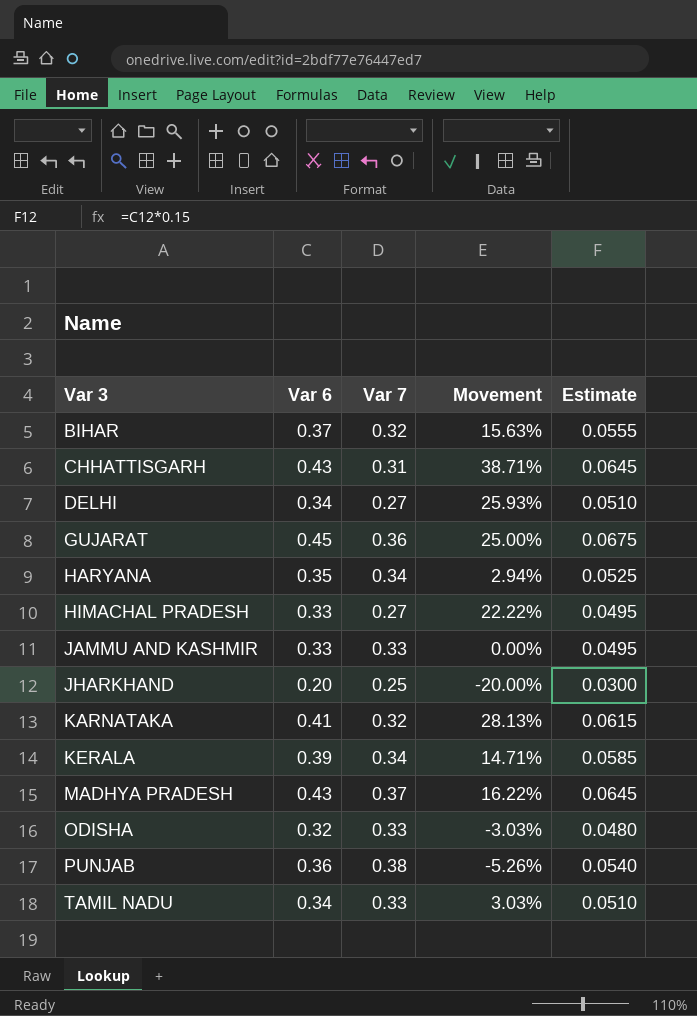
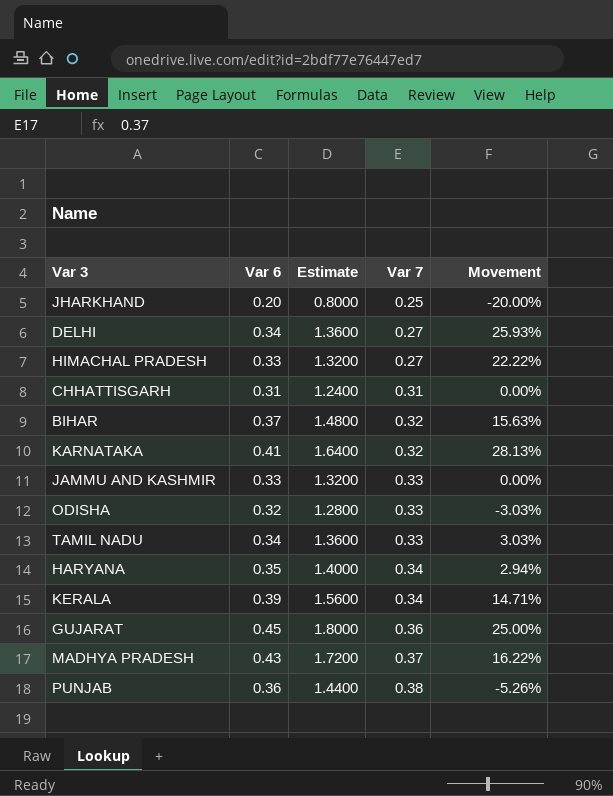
row order: Var 3 ascending -> Var 7 ascending
column Estimate | formula: [Var 6] * 0.15 -> [Var 6] * 4
column Estimate | position: 5 -> 3
CHHATTISGARH | Var 6: 0.43 -> 0.31
CHHATTISGARH | Movement: 38.71% -> 0.00%

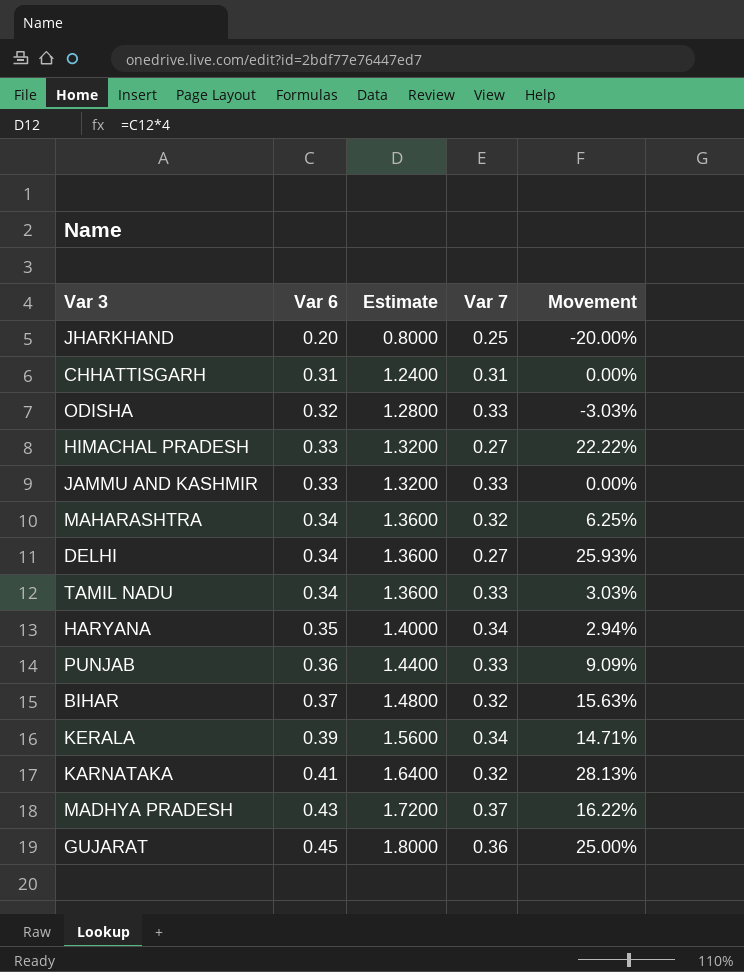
row order: Var 7 ascending -> Var 6 ascending
row MAHARASHTRA: none -> 0.34 | 1.3600 | 0.32 | 6.25%
PUNJAB | Var 7: 0.38 -> 0.33
PUNJAB | Movement: -5.26% -> 9.09%

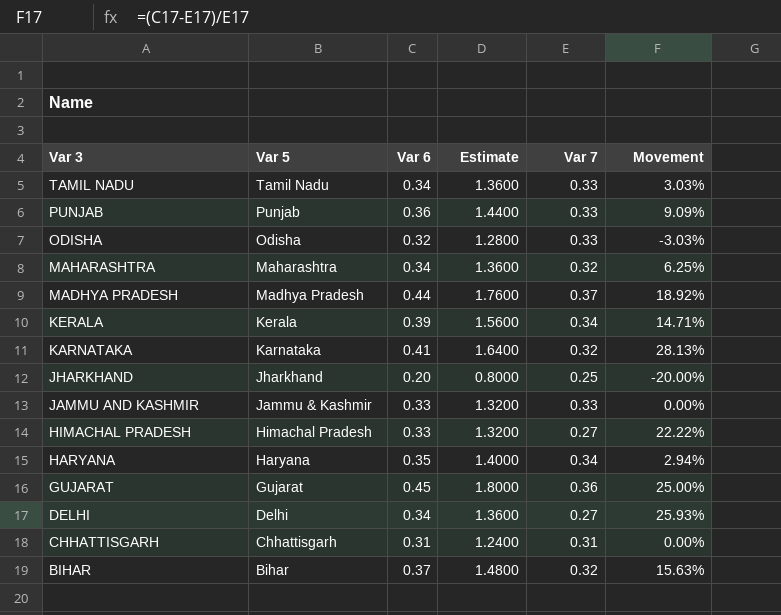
row order: Var 6 ascending -> Var 3 descending
column Var 5 | position: none -> 2
MADHYA PRADESH | Var 6: 0.43 -> 0.44
MADHYA PRADESH | Estimate: 1.7200 -> 1.7600
MADHYA PRADESH | Movement: 16.22% -> 18.92%

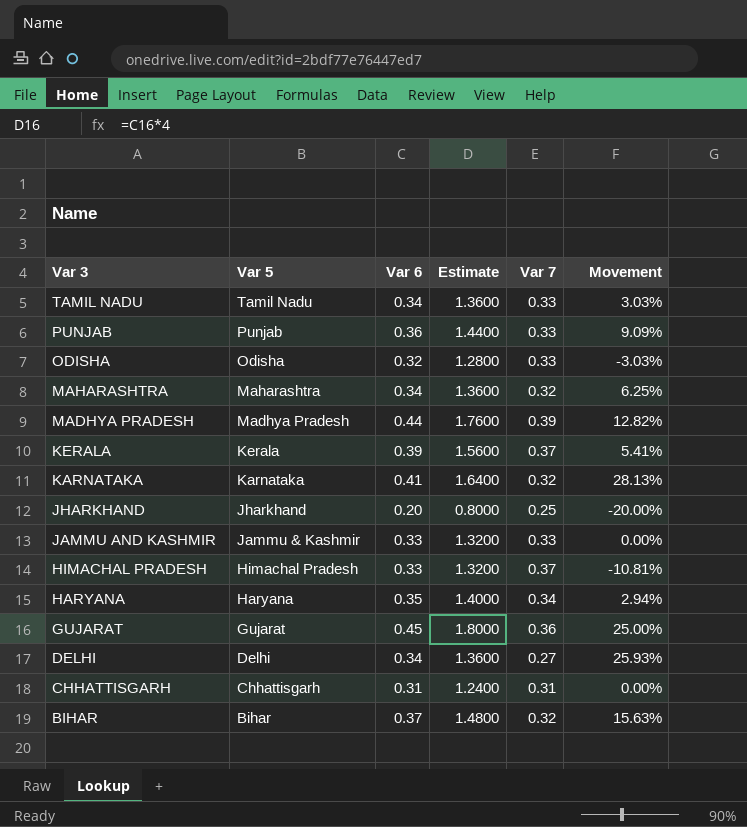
MADHYA PRADESH | Var 7: 0.37 -> 0.39
MADHYA PRADESH | Movement: 18.92% -> 12.82%
KERALA | Var 7: 0.34 -> 0.37
KERALA | Movement: 14.71% -> 5.41%
HIMACHAL PRADESH | Var 7: 0.27 -> 0.37
HIMACHAL PRADESH | Movement: 22.22% -> -10.81%

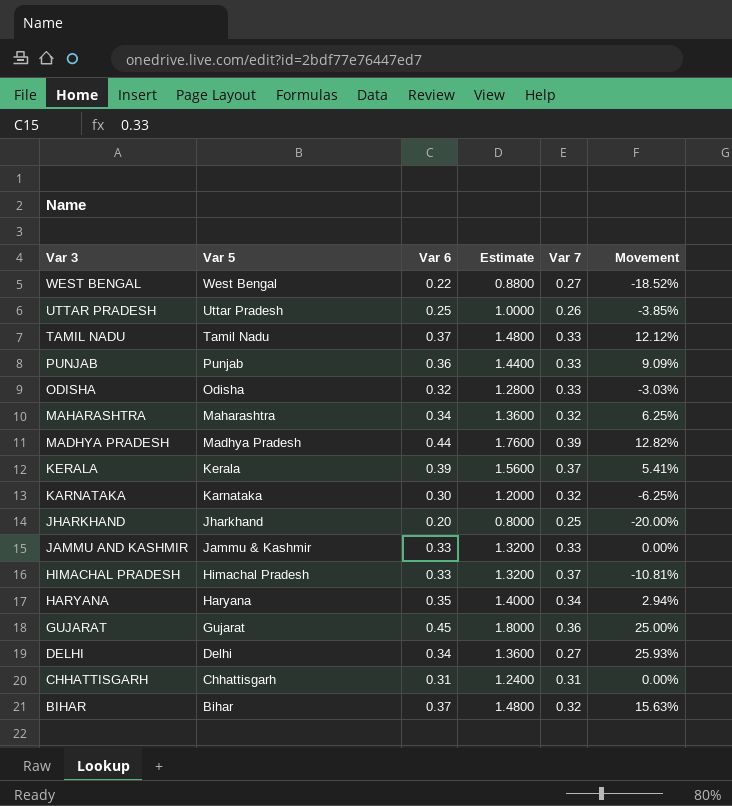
row WEST BENGAL: none -> West Bengal | 0.22 | 0.8800 | 0.27 | -18.52%
row UTTAR PRADESH: none -> Uttar Pradesh | 0.25 | 1.0000 | 0.26 | -3.85%
TAMIL NADU | Var 6: 0.34 -> 0.37
TAMIL NADU | Estimate: 1.3600 -> 1.4800
TAMIL NADU | Movement: 3.03% -> 12.12%
KARNATAKA | Var 6: 0.41 -> 0.30
KARNATAKA | Estimate: 1.6400 -> 1.2000
KARNATAKA | Movement: 28.13% -> -6.25%

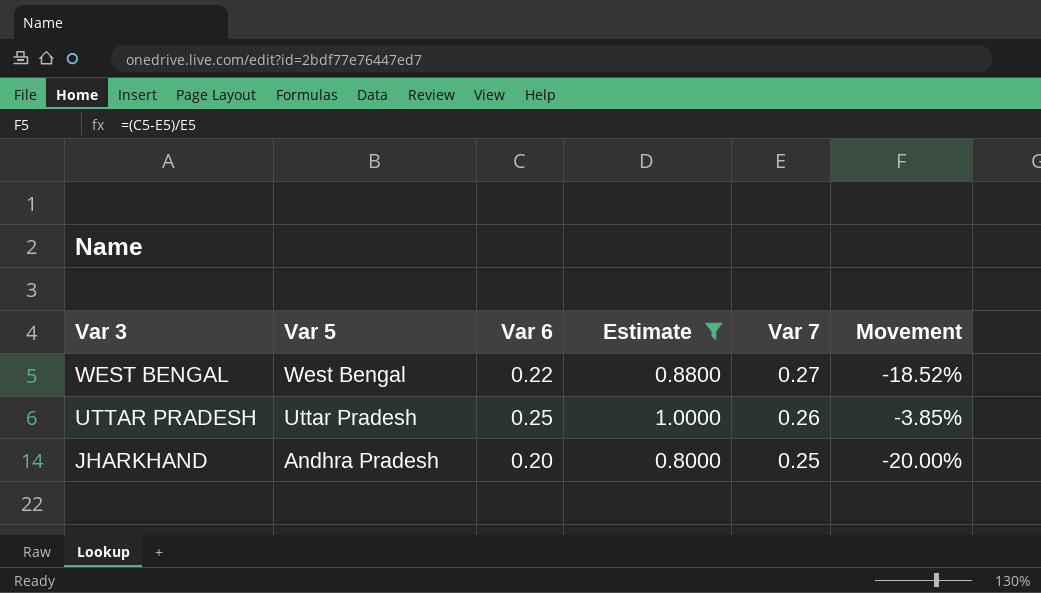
filter: none -> Estimate <= 1.0000
JHARKHAND | Var 5: Jharkhand -> Andhra Pradesh

